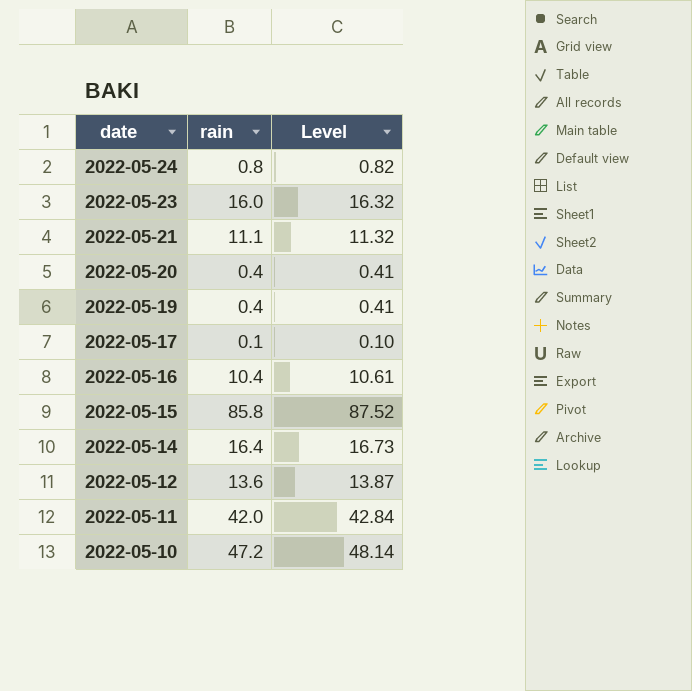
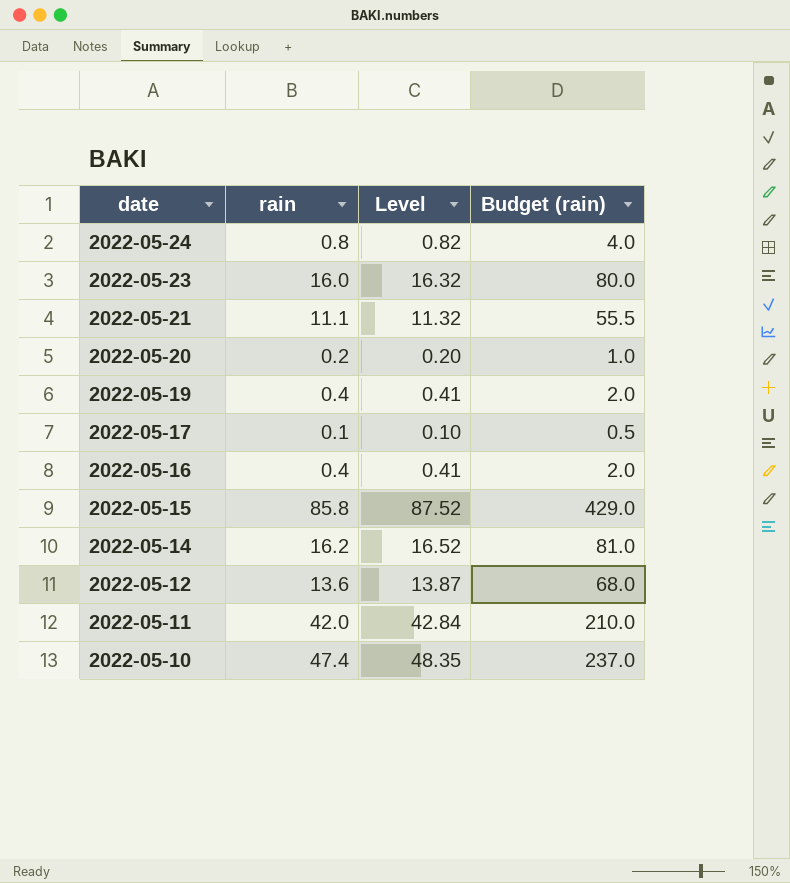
column Budget (rain) | formula: none -> [rain] * 5
2022-05-20 | rain: 0.4 -> 0.2
2022-05-20 | Level: 0.41 -> 0.20
2022-05-16 | rain: 10.4 -> 0.4
2022-05-16 | Level: 10.61 -> 0.41
2022-05-14 | rain: 16.4 -> 16.2
2022-05-14 | Level: 16.73 -> 16.52
2022-05-10 | rain: 47.2 -> 47.4
2022-05-10 | Level: 48.14 -> 48.35

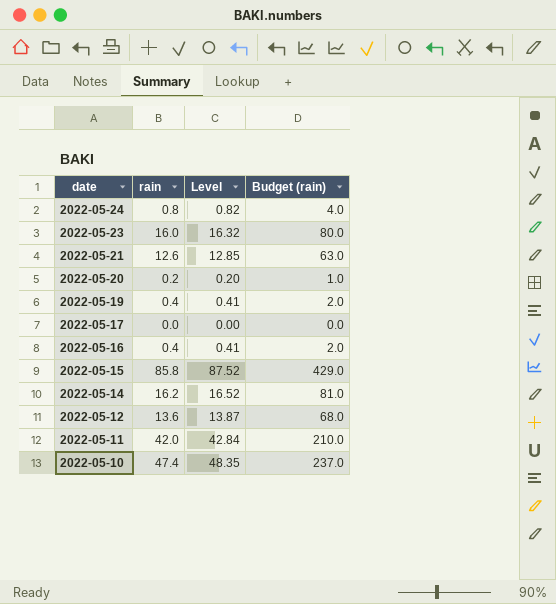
2022-05-21 | rain: 11.1 -> 12.6
2022-05-21 | Level: 11.32 -> 12.85
2022-05-21 | Budget (rain): 55.5 -> 63.0
2022-05-17 | rain: 0.1 -> 0.0
2022-05-17 | Level: 0.10 -> 0.00
2022-05-17 | Budget (rain): 0.5 -> 0.0

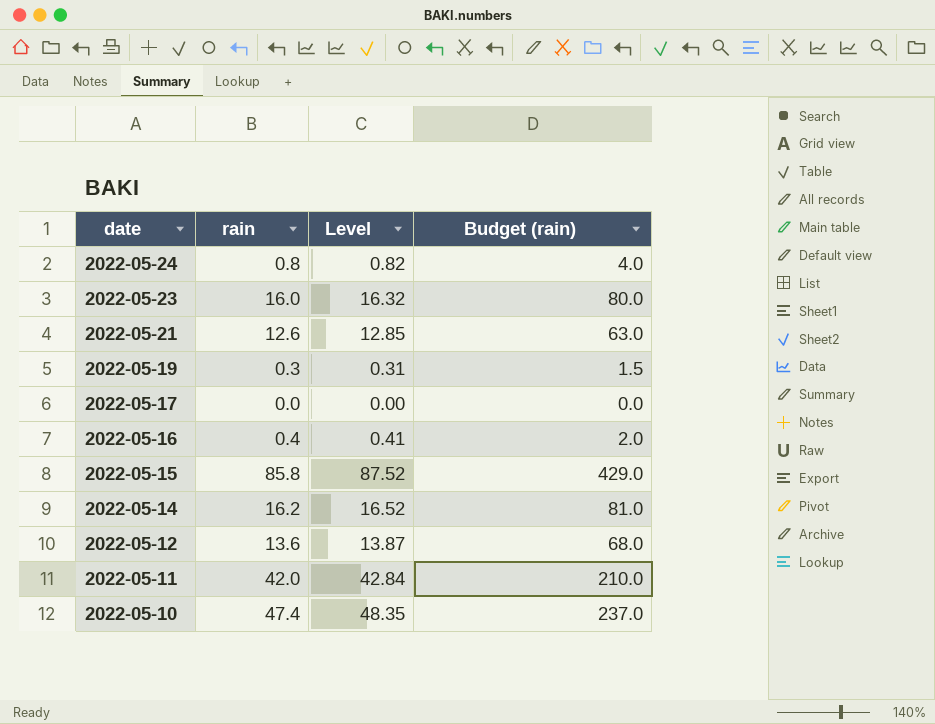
row 2022-05-20: 0.2 | 0.20 | 1.0 -> none
2022-05-19 | rain: 0.4 -> 0.3
2022-05-19 | Level: 0.41 -> 0.31
2022-05-19 | Budget (rain): 2.0 -> 1.5

